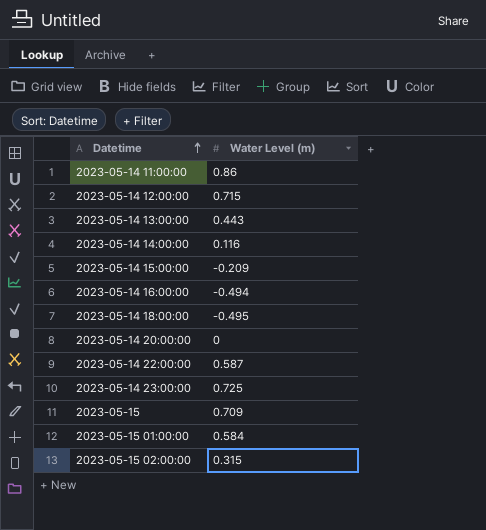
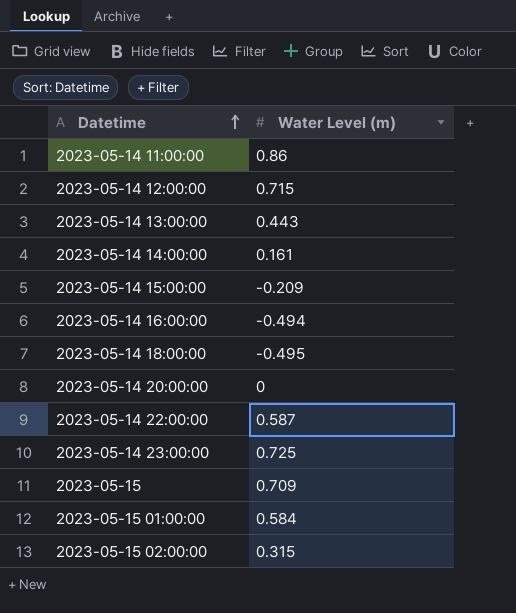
2023-05-14 14:00:00 | Water Level (m): 0.116 -> 0.161

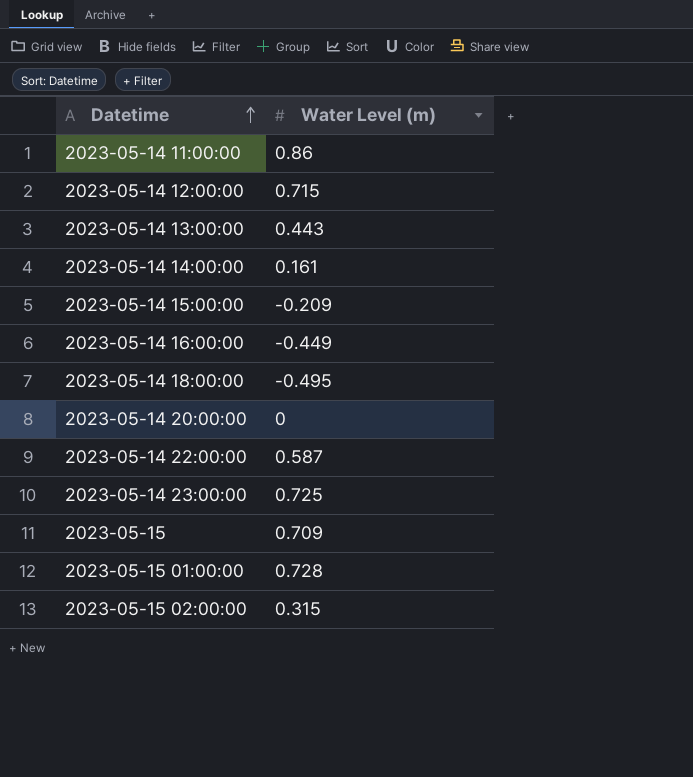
2023-05-14 16:00:00 | Water Level (m): -0.494 -> -0.449
2023-05-15 01:00:00 | Water Level (m): 0.584 -> 0.728

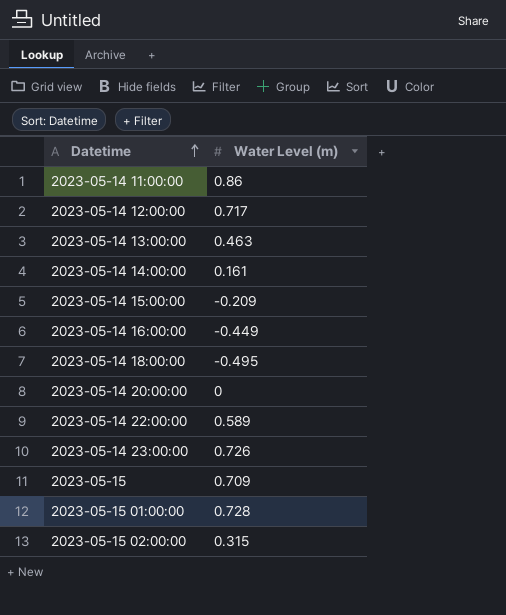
2023-05-14 12:00:00 | Water Level (m): 0.715 -> 0.717
2023-05-14 13:00:00 | Water Level (m): 0.443 -> 0.463
2023-05-14 22:00:00 | Water Level (m): 0.587 -> 0.589
2023-05-14 23:00:00 | Water Level (m): 0.725 -> 0.726

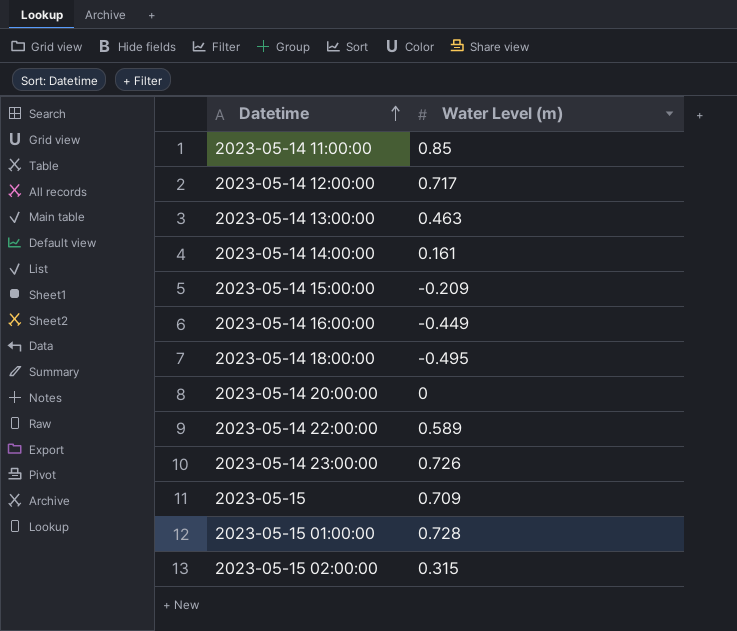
2023-05-14 11:00:00 | Water Level (m): 0.86 -> 0.85

